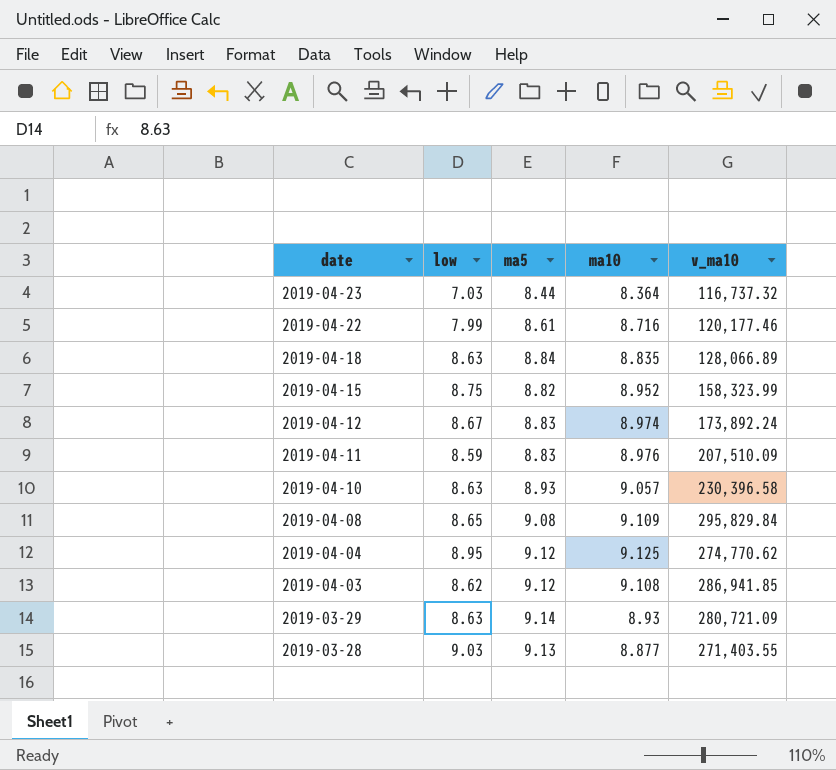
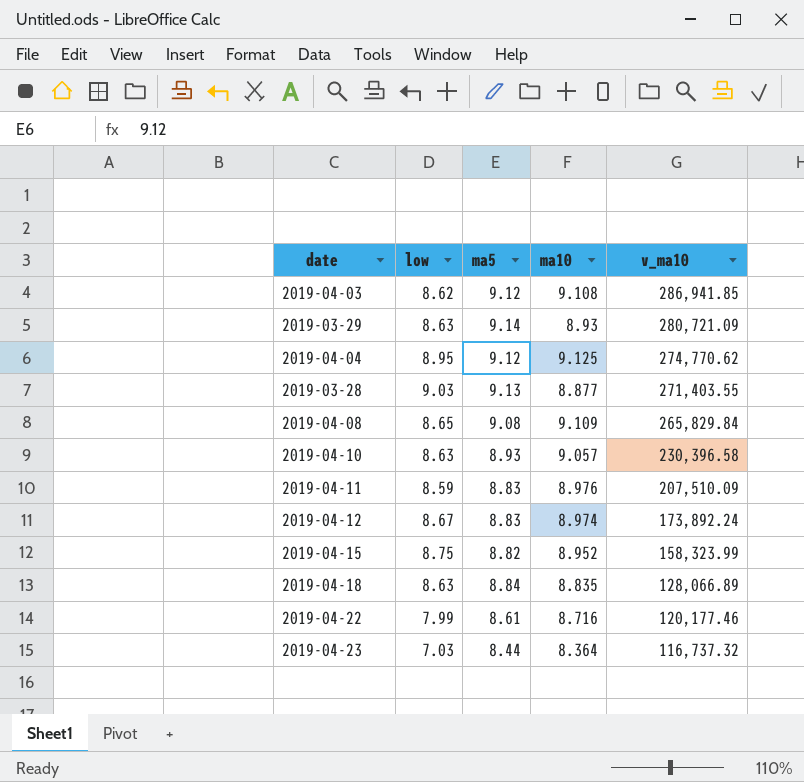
row order: date descending -> v_ma10 descending
2019-04-08 | v_ma10: 295,829.84 -> 265,829.84

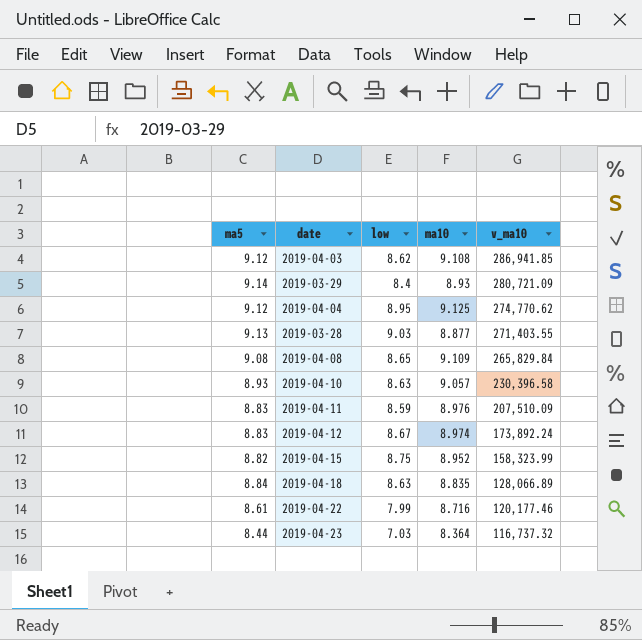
column ma5 | position: 3 -> 1
2019-03-29 | low: 8.63 -> 8.4

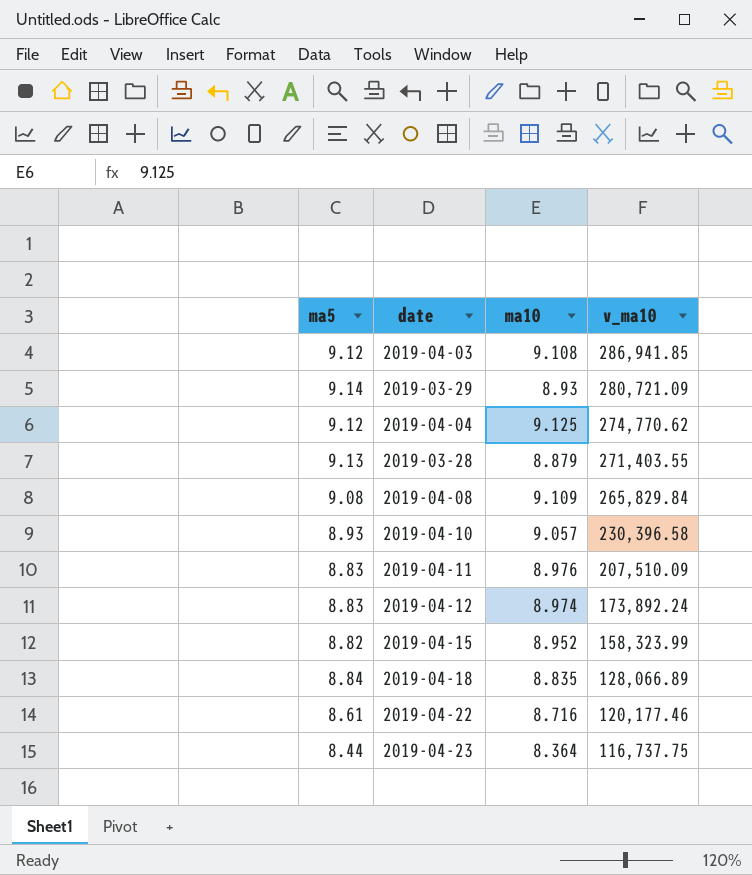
column low | position: 3 -> none
2019-03-28 | ma10: 8.877 -> 8.879
2019-04-23 | v_ma10: 116,737.32 -> 116,737.75

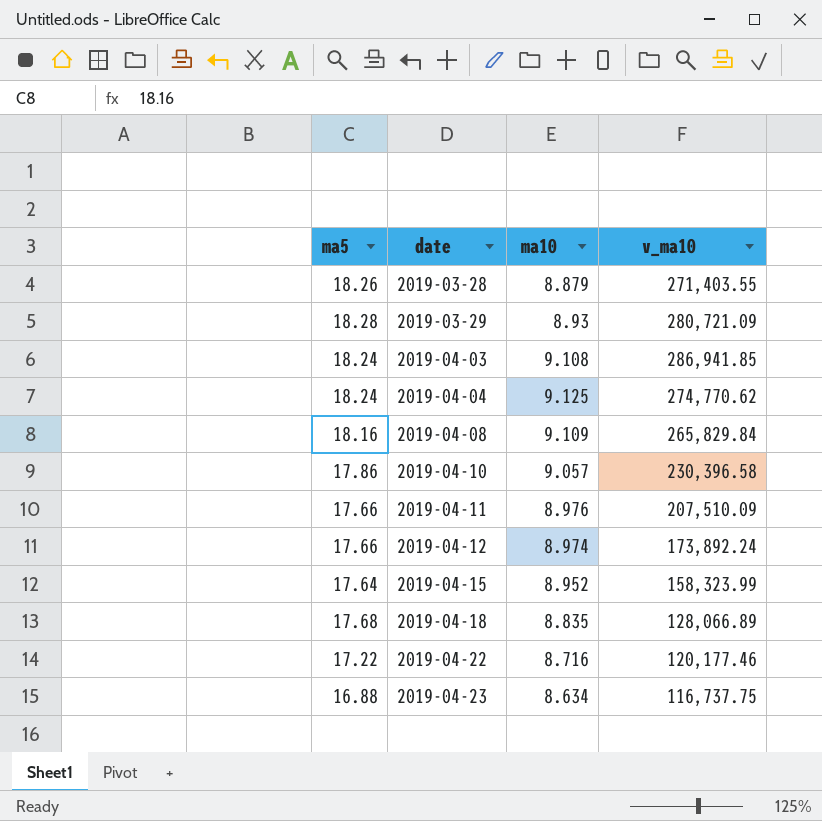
row order: v_ma10 descending -> date ascending
2019-03-28 | ma5: 9.13 -> 18.26
2019-03-29 | ma5: 9.14 -> 18.28
2019-04-03 | ma5: 9.12 -> 18.24
2019-04-04 | ma5: 9.12 -> 18.24
2019-04-08 | ma5: 9.08 -> 18.16
2019-04-10 | ma5: 8.93 -> 17.86
2019-04-11 | ma5: 8.83 -> 17.66
2019-04-12 | ma5: 8.83 -> 17.66
2019-04-15 | ma5: 8.82 -> 17.64
2019-04-18 | ma5: 8.84 -> 17.68
2019-04-22 | ma5: 8.61 -> 17.22
2019-04-23 | ma5: 8.44 -> 16.88
2019-04-23 | ma10: 8.364 -> 8.634

